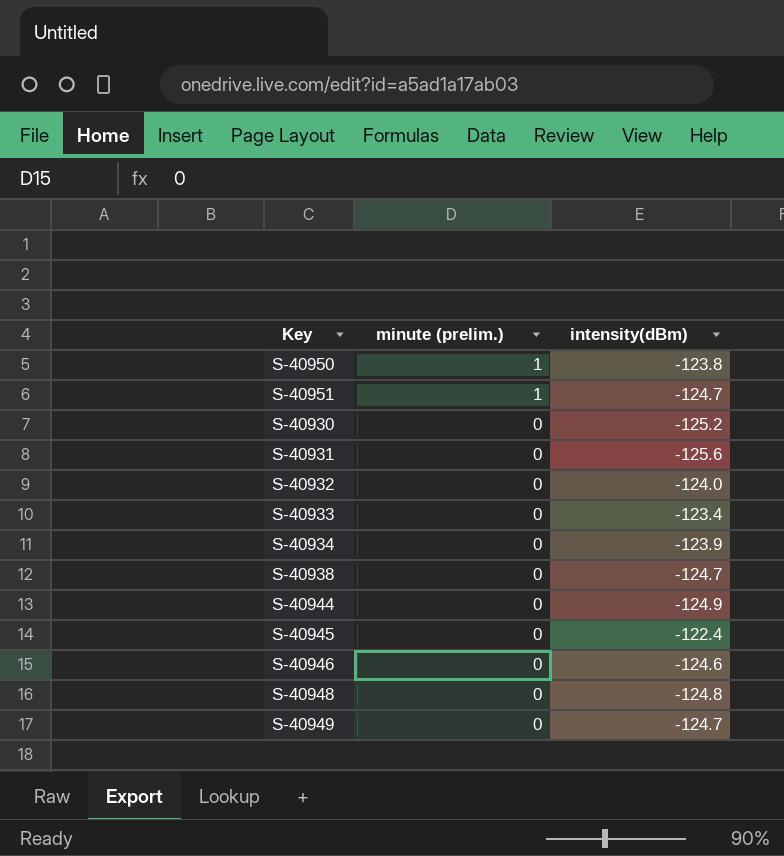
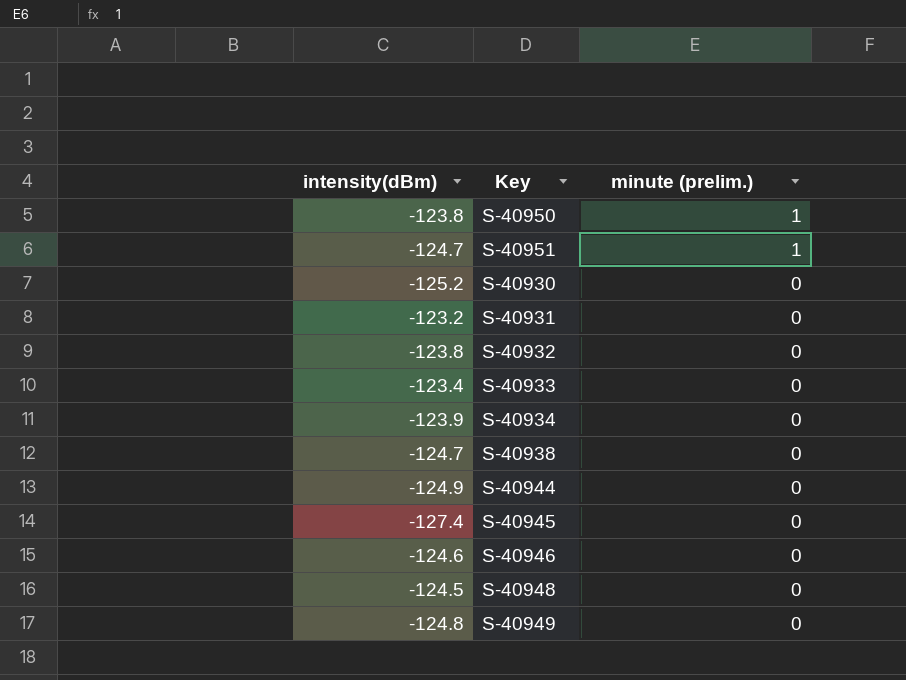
column intensity(dBm) | position: 3 -> 1
S-40931 | intensity(dBm): -125.6 -> -123.2
S-40932 | intensity(dBm): -124.0 -> -123.8
S-40945 | intensity(dBm): -122.4 -> -127.4
S-40948 | intensity(dBm): -124.8 -> -124.5
S-40949 | intensity(dBm): -124.7 -> -124.8

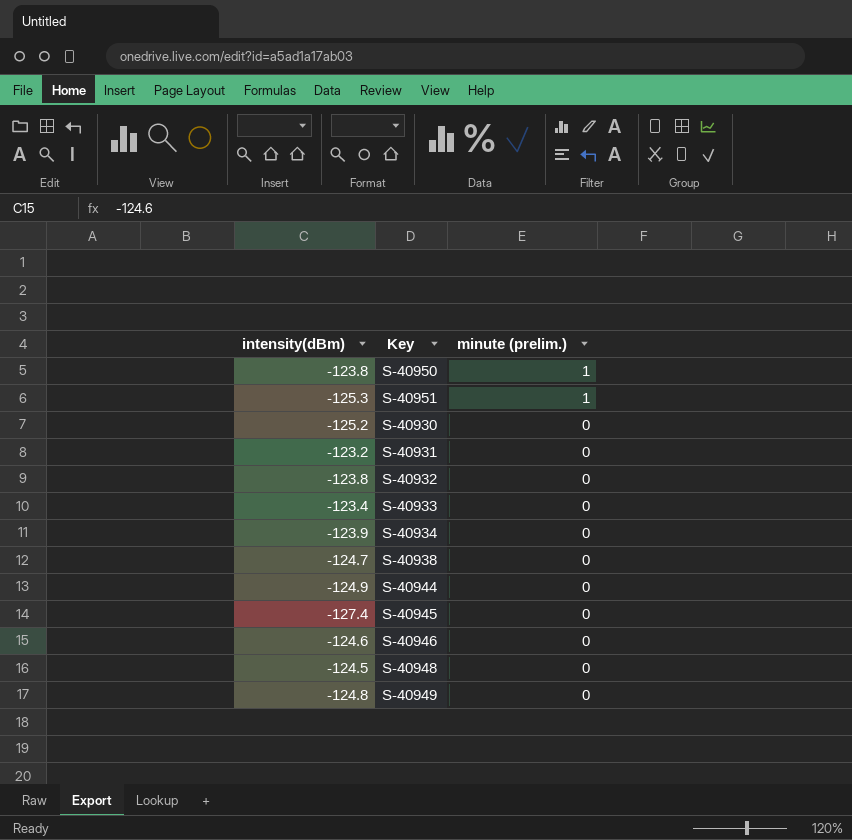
S-40951 | intensity(dBm): -124.7 -> -125.3

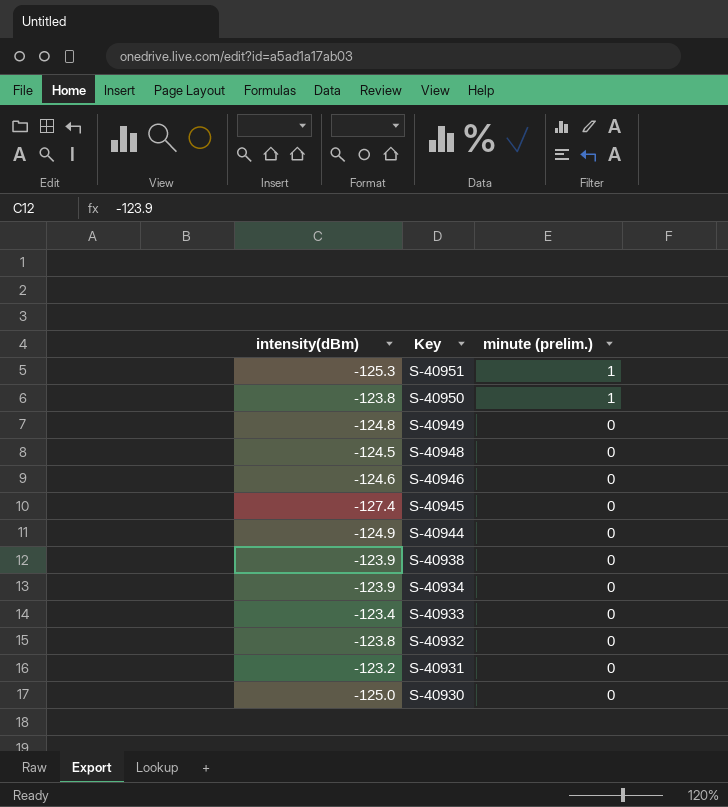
row order: minute (prelim.) descending -> Key descending
S-40938 | intensity(dBm): -124.7 -> -123.9
S-40930 | intensity(dBm): -125.2 -> -125.0

